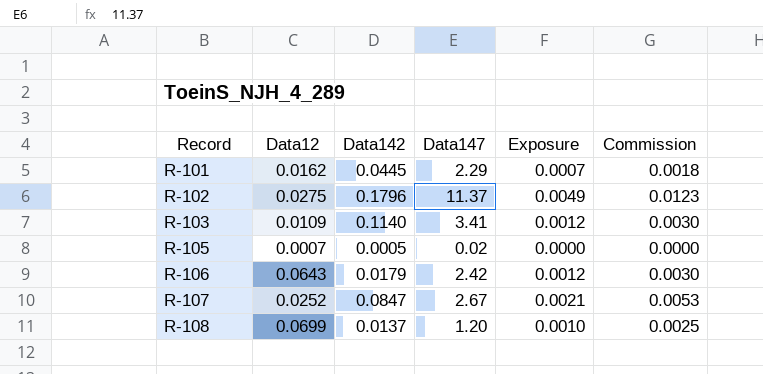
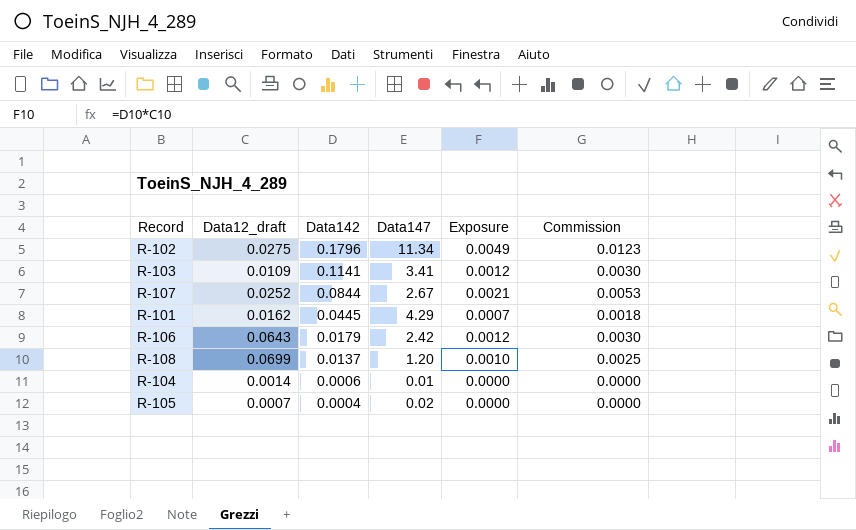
row order: Record ascending -> Data142 descending
column name: Data12 -> Data12_draft
R-102 | Data147: 11.37 -> 11.34
R-103 | Data142: 0.1140 -> 0.1141
R-107 | Data142: 0.0847 -> 0.0844
R-101 | Data147: 2.29 -> 4.29
row R-104: none -> 0.0014 | 0.0006 | 0.01 | 0.0000 | 0.0000
R-105 | Data142: 0.0005 -> 0.0004

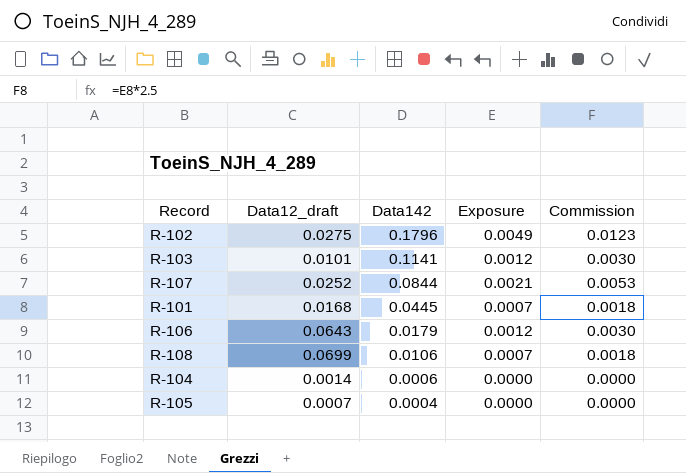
column Data147 | position: 4 -> none
R-103 | Data12_draft: 0.0109 -> 0.0101
R-101 | Data12_draft: 0.0162 -> 0.0168
R-108 | Data142: 0.0137 -> 0.0106
R-108 | Exposure: 0.0010 -> 0.0007
R-108 | Commission: 0.0025 -> 0.0018

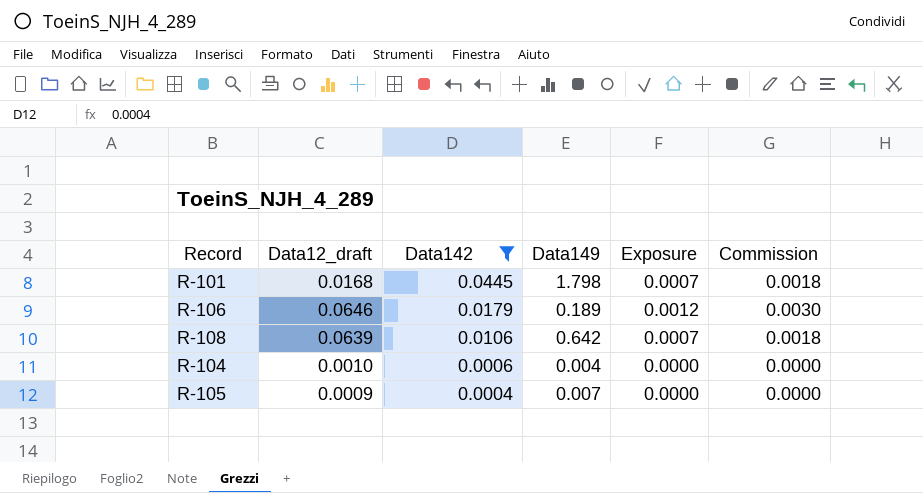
filter: none -> Data142 <= 0.0445
column Data149 | position: none -> 4
R-106 | Data12_draft: 0.0643 -> 0.0646
R-108 | Data12_draft: 0.0699 -> 0.0639
R-104 | Data12_draft: 0.0014 -> 0.0010
R-105 | Data12_draft: 0.0007 -> 0.0009

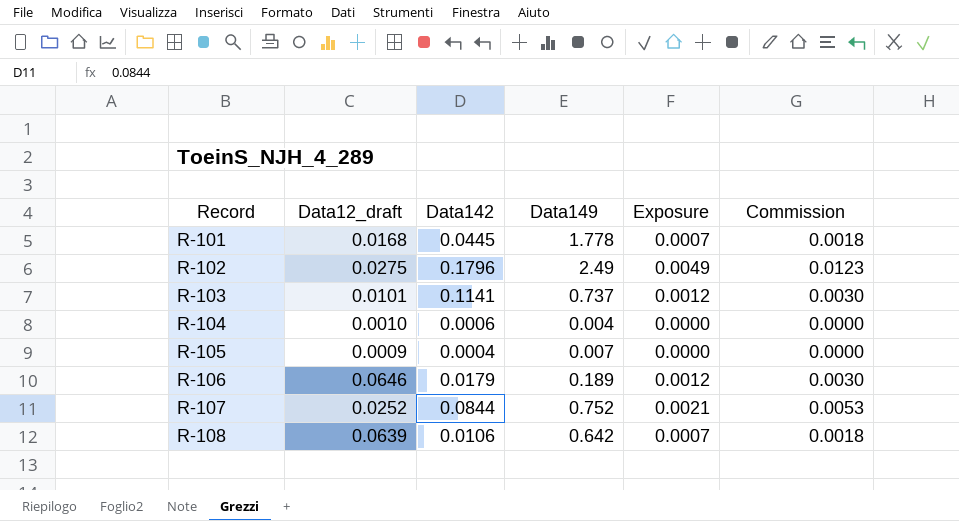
filter: Data142 <= 0.0445 -> none
row order: Data142 descending -> Record ascending
R-101 | Data149: 1.798 -> 1.778

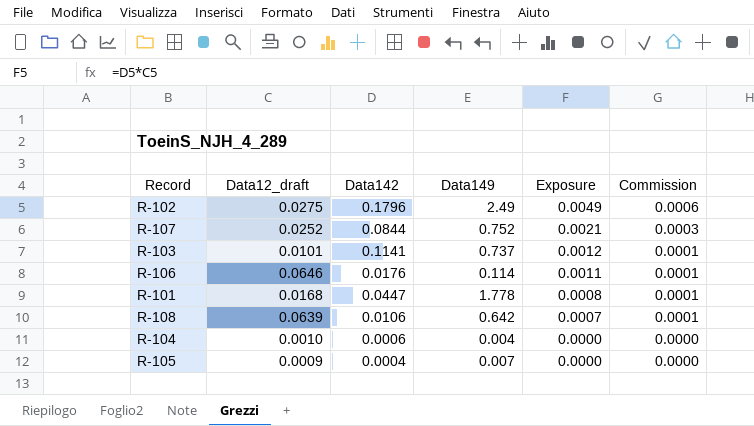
row order: Record ascending -> Exposure descending
column Commission | formula: [Exposure] * 2.5 -> [Exposure] * 0.12
R-106 | Data142: 0.0179 -> 0.0176
R-106 | Data149: 0.189 -> 0.114
R-106 | Exposure: 0.0012 -> 0.0011
R-101 | Data142: 0.0445 -> 0.0447
R-101 | Exposure: 0.0007 -> 0.0008

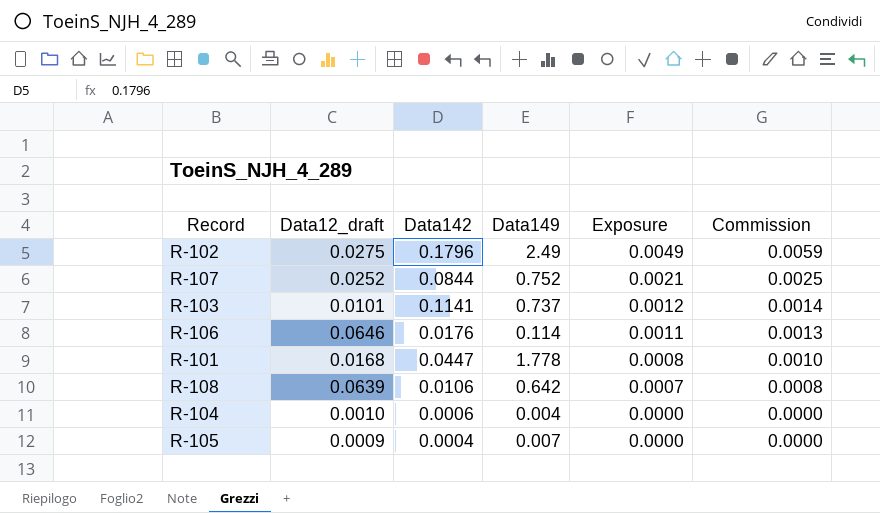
column Commission | formula: [Exposure] * 0.12 -> [Exposure] * 1.2

